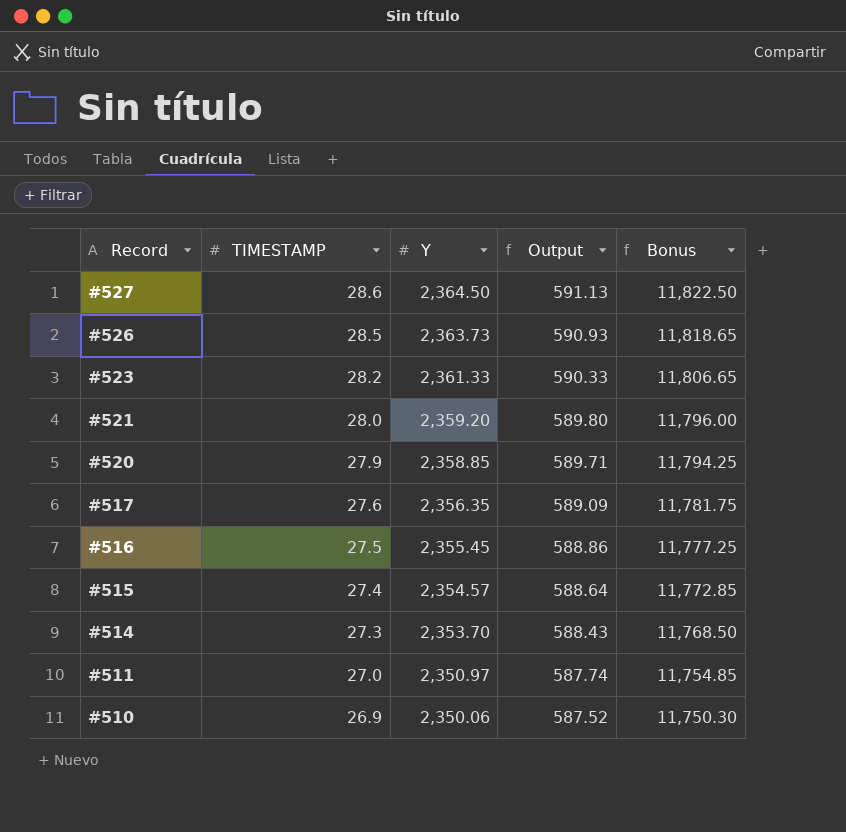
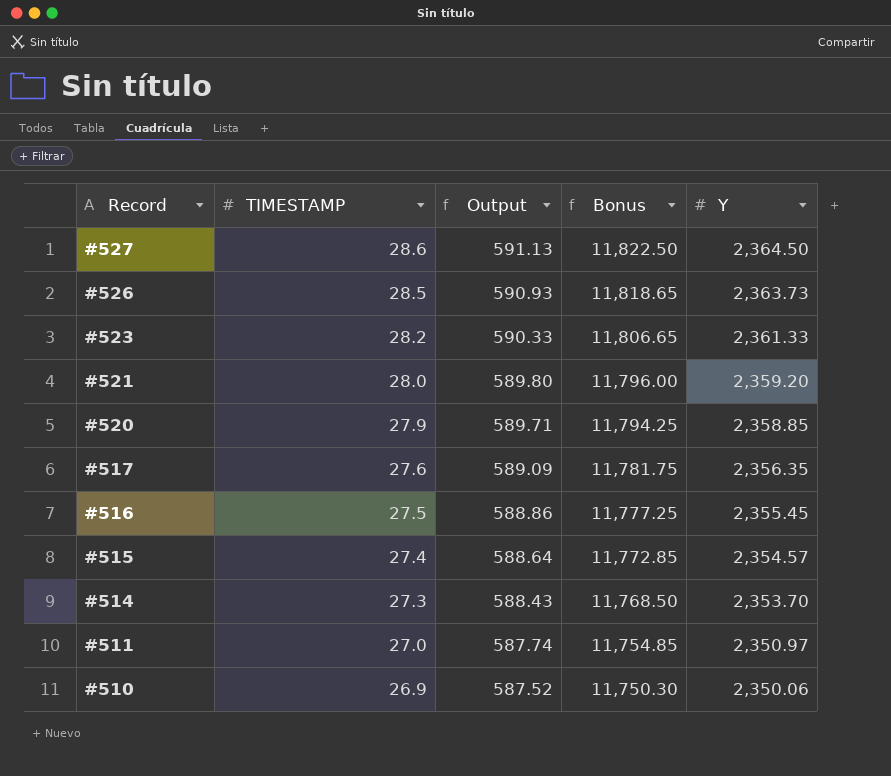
column Y | position: 3 -> 5

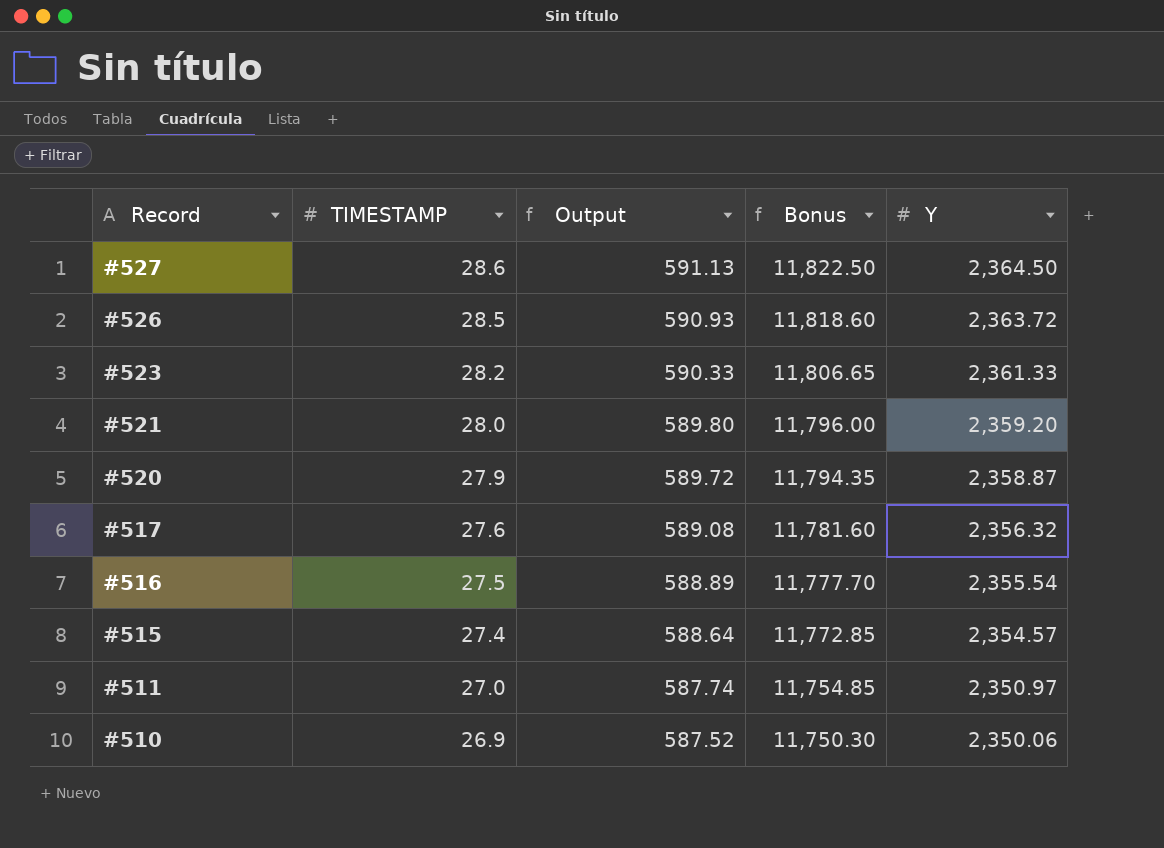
row #514: 27.3 | 588.43 | 11,768.50 | 2,353.70 -> none
#526 | Bonus: 11,818.65 -> 11,818.60
#526 | Y: 2,363.73 -> 2,363.72
#520 | Output: 589.71 -> 589.72
#520 | Bonus: 11,794.25 -> 11,794.35
#520 | Y: 2,358.85 -> 2,358.87
#517 | Output: 589.09 -> 589.08
#517 | Bonus: 11,781.75 -> 11,781.60
#517 | Y: 2,356.35 -> 2,356.32
#516 | Output: 588.86 -> 588.89
#516 | Bonus: 11,777.25 -> 11,777.70
#516 | Y: 2,355.45 -> 2,355.54

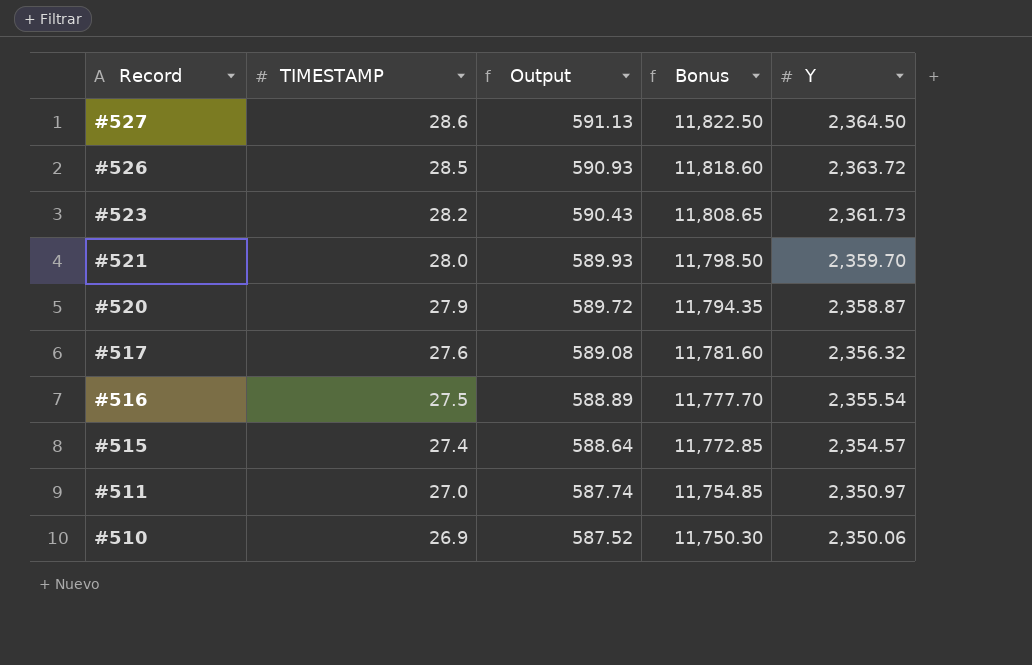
#523 | Output: 590.33 -> 590.43
#523 | Bonus: 11,806.65 -> 11,808.65
#523 | Y: 2,361.33 -> 2,361.73
#521 | Output: 589.80 -> 589.93
#521 | Bonus: 11,796.00 -> 11,798.50
#521 | Y: 2,359.20 -> 2,359.70

